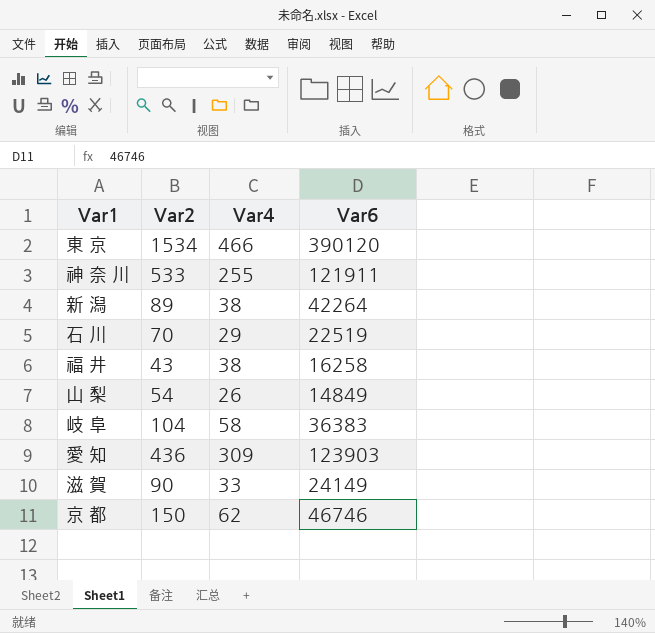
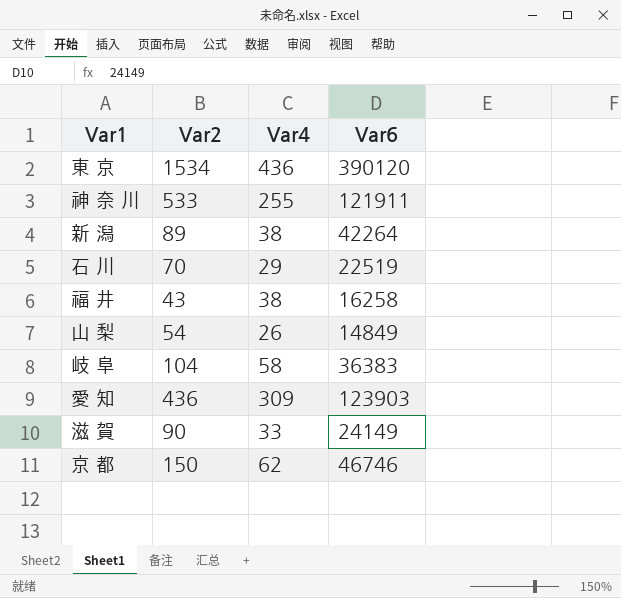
東 京 | Var4: 466 -> 436

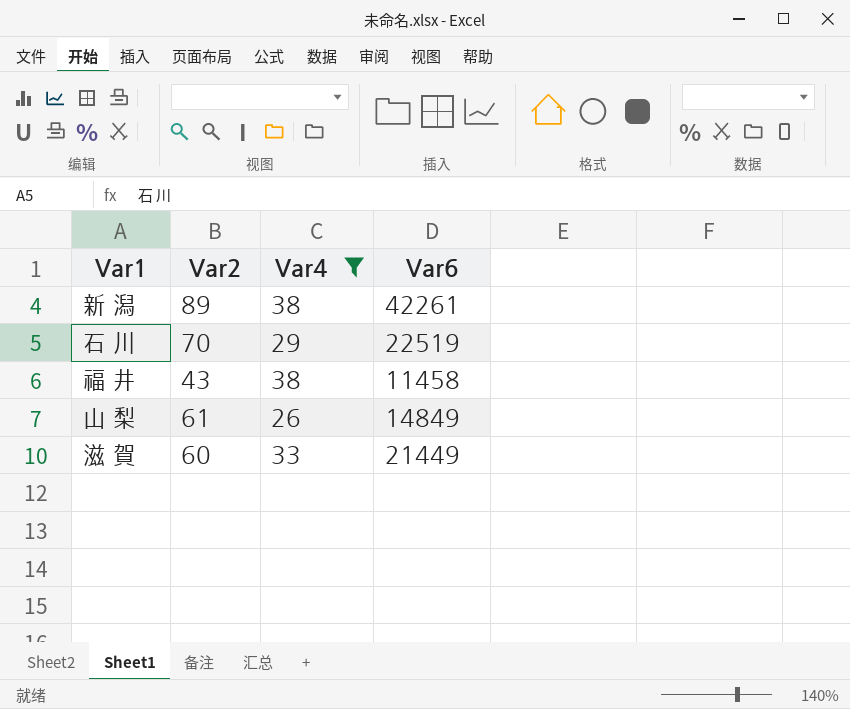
filter: none -> Var4 <= 38
新 潟 | Var6: 42264 -> 42261
福 井 | Var6: 16258 -> 11458
山 梨 | Var2: 54 -> 61
滋 賀 | Var2: 90 -> 60
滋 賀 | Var6: 24149 -> 21449

